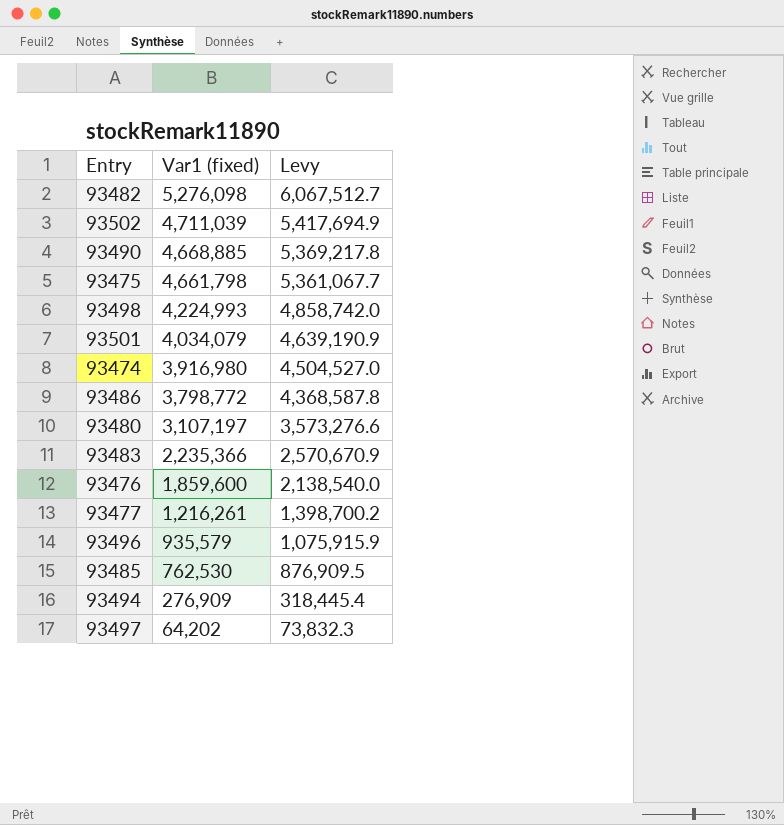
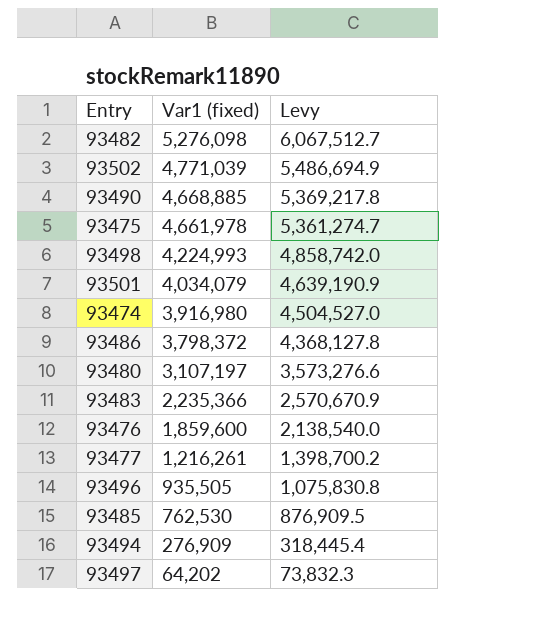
93502 | Var1 (fixed): 4,711,039 -> 4,771,039
93502 | Levy: 5,417,694.9 -> 5,486,694.9
93475 | Var1 (fixed): 4,661,798 -> 4,661,978
93475 | Levy: 5,361,067.7 -> 5,361,274.7
93486 | Var1 (fixed): 3,798,772 -> 3,798,372
93486 | Levy: 4,368,587.8 -> 4,368,127.8
93496 | Var1 (fixed): 935,579 -> 935,505
93496 | Levy: 1,075,915.9 -> 1,075,830.8

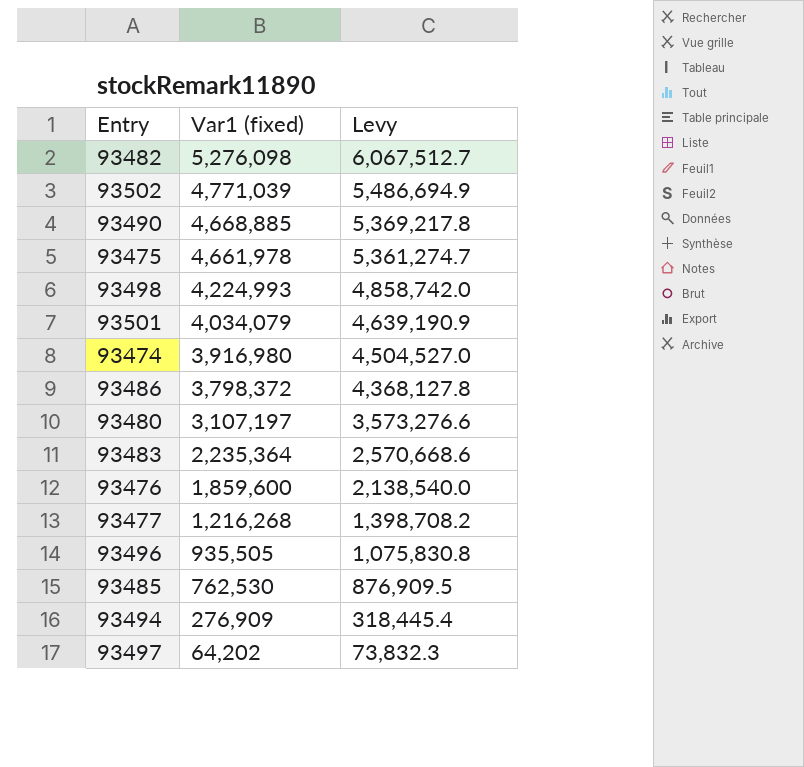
93483 | Var1 (fixed): 2,235,366 -> 2,235,364
93483 | Levy: 2,570,670.9 -> 2,570,668.6
93477 | Var1 (fixed): 1,216,261 -> 1,216,268
93477 | Levy: 1,398,700.2 -> 1,398,708.2

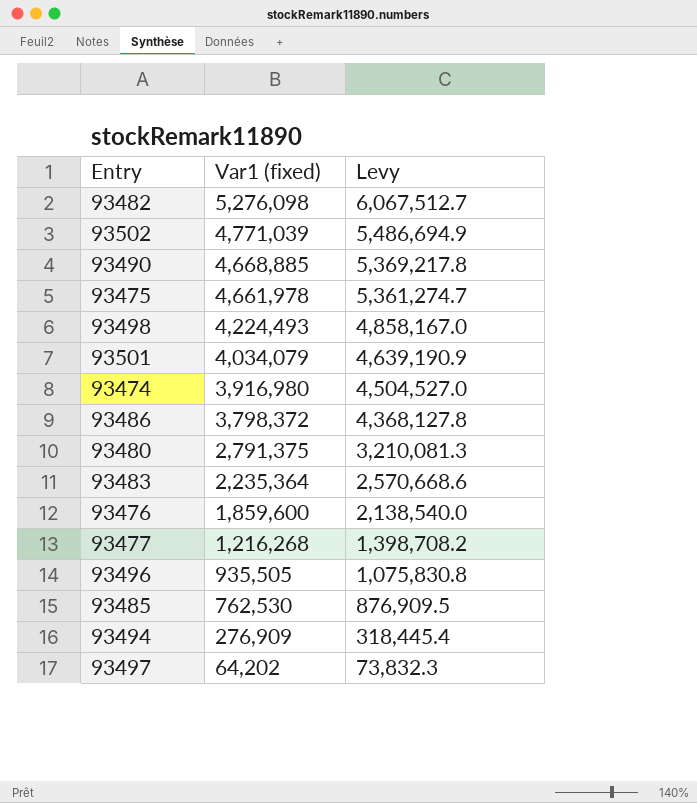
93498 | Var1 (fixed): 4,224,993 -> 4,224,493
93498 | Levy: 4,858,742.0 -> 4,858,167.0
93480 | Var1 (fixed): 3,107,197 -> 2,791,375
93480 | Levy: 3,573,276.6 -> 3,210,081.3

